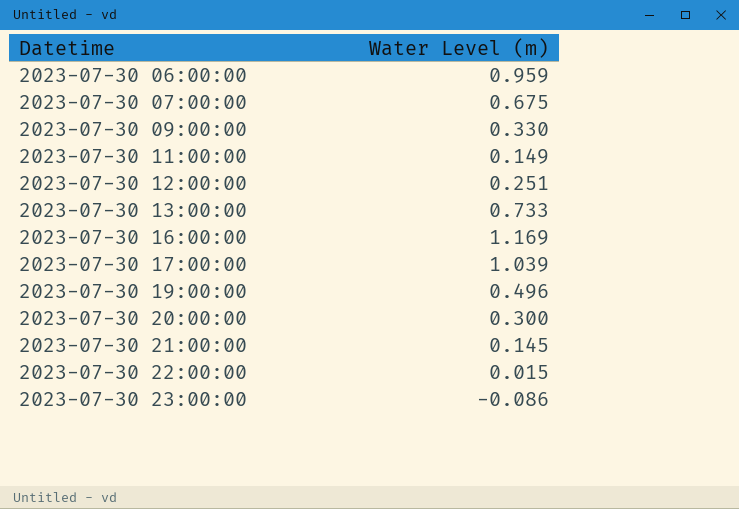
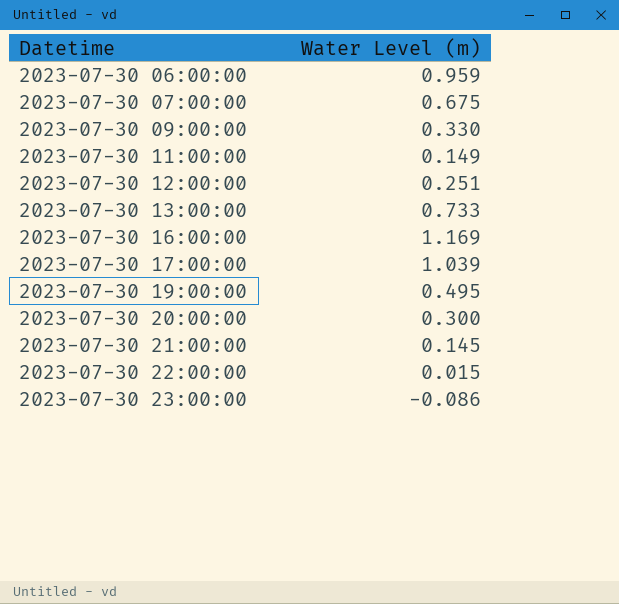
2023-07-30 19:00:00 | Water Level (m): 0.496 -> 0.495

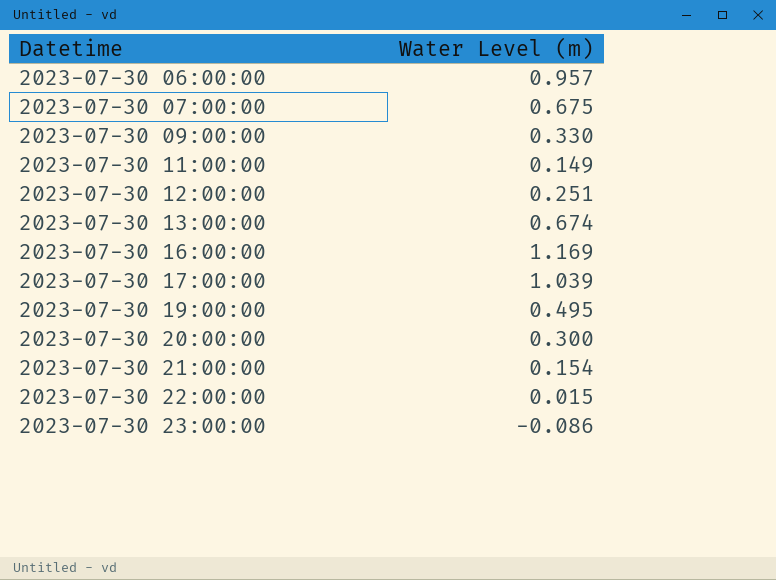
2023-07-30 06:00:00 | Water Level (m): 0.959 -> 0.957
2023-07-30 13:00:00 | Water Level (m): 0.733 -> 0.674
2023-07-30 21:00:00 | Water Level (m): 0.145 -> 0.154

